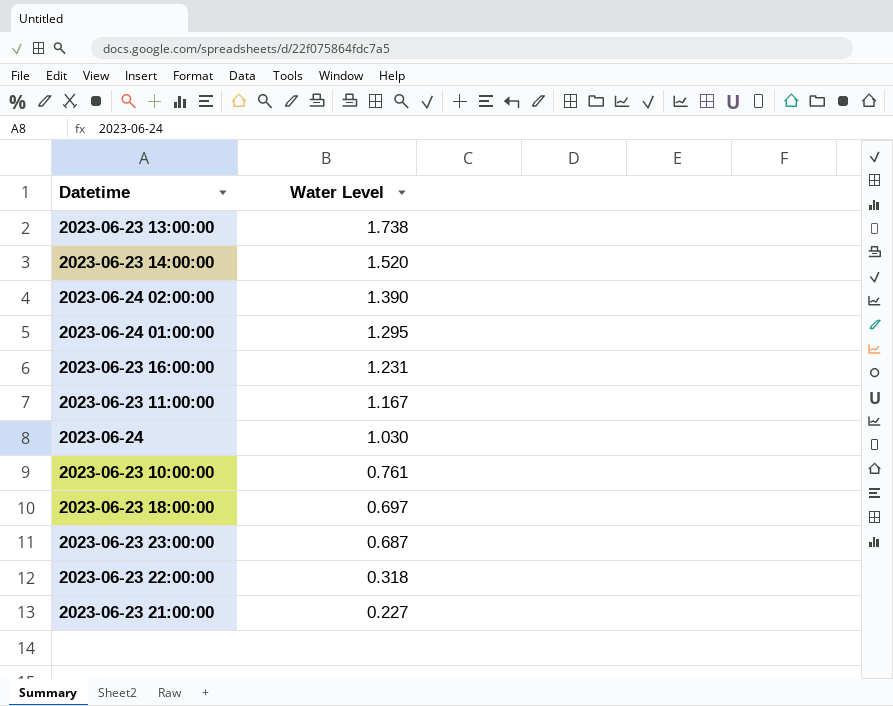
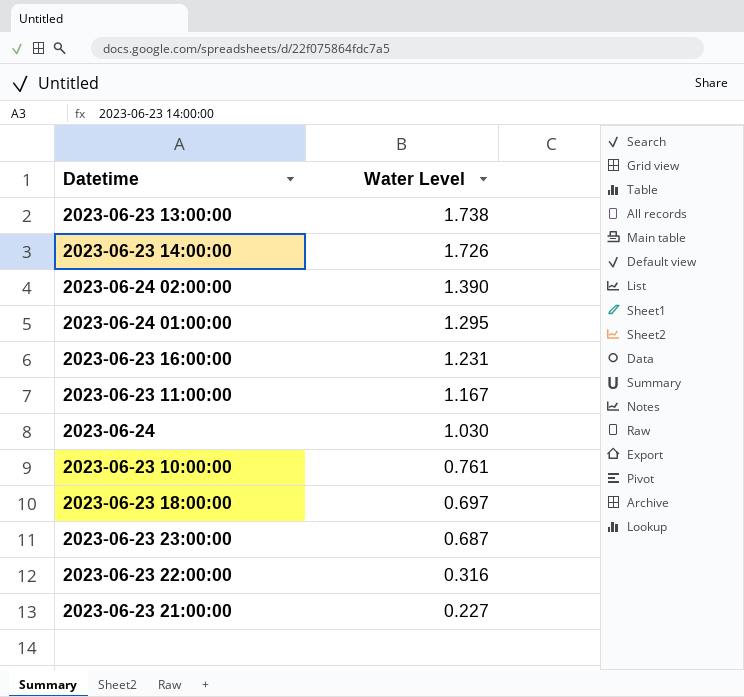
2023-06-23 14:00:00 | Water Level: 1.520 -> 1.726
2023-06-23 22:00:00 | Water Level: 0.318 -> 0.316

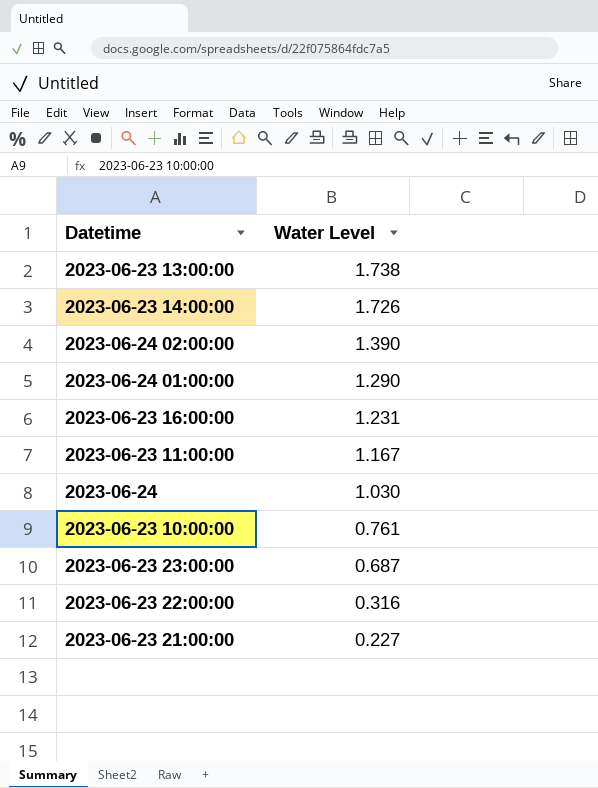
row 2023-06-23 18:00:00: 0.697 -> none
2023-06-24 01:00:00 | Water Level: 1.295 -> 1.290

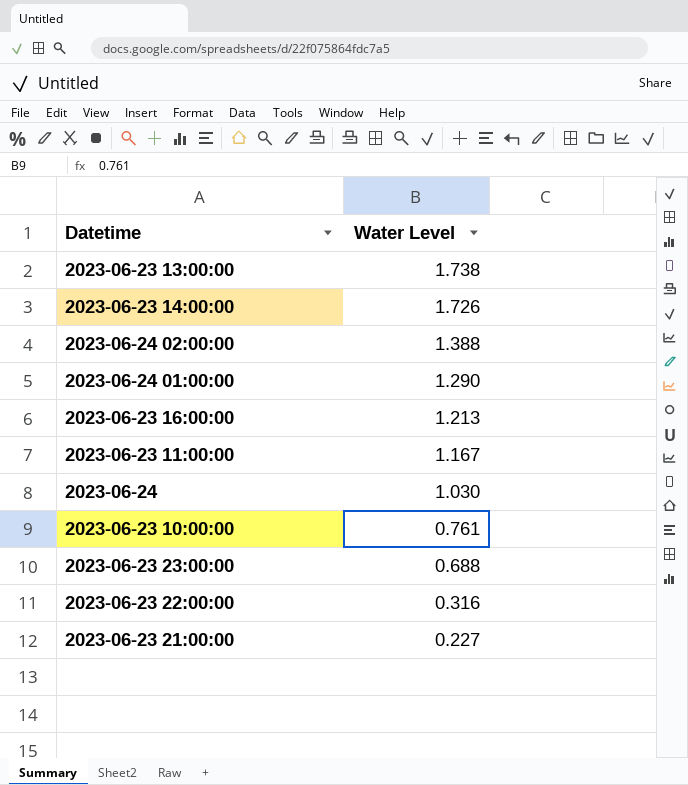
2023-06-24 02:00:00 | Water Level: 1.390 -> 1.388
2023-06-23 16:00:00 | Water Level: 1.231 -> 1.213
2023-06-23 23:00:00 | Water Level: 0.687 -> 0.688

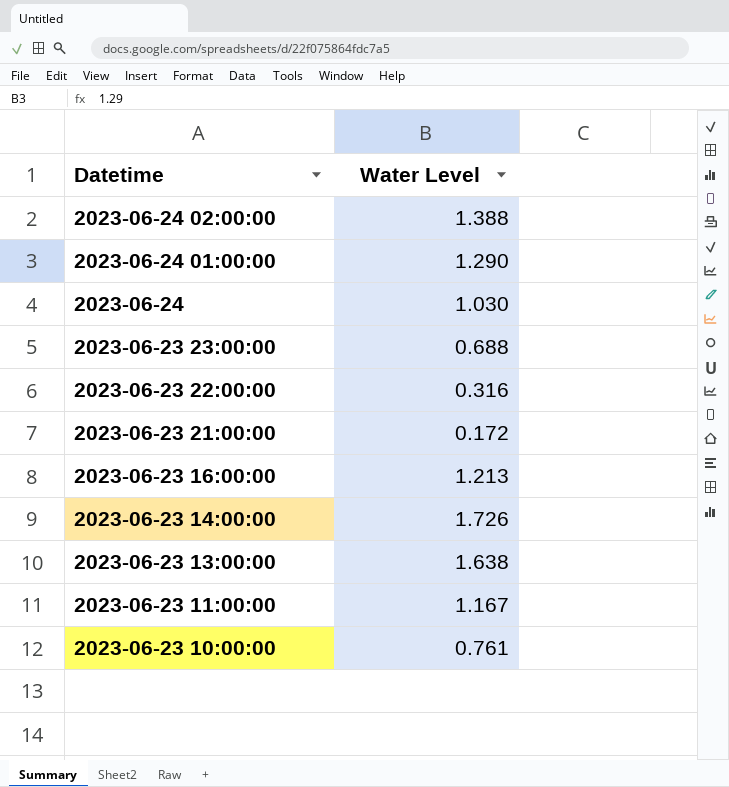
row order: Water Level descending -> Datetime descending
2023-06-23 21:00:00 | Water Level: 0.227 -> 0.172
2023-06-23 13:00:00 | Water Level: 1.738 -> 1.638

